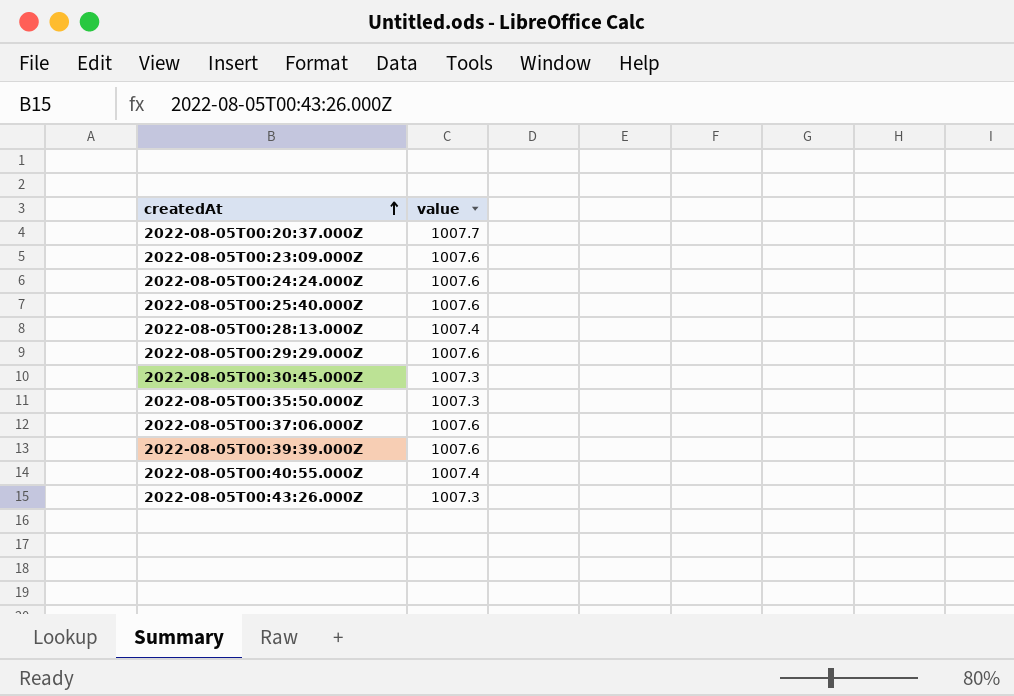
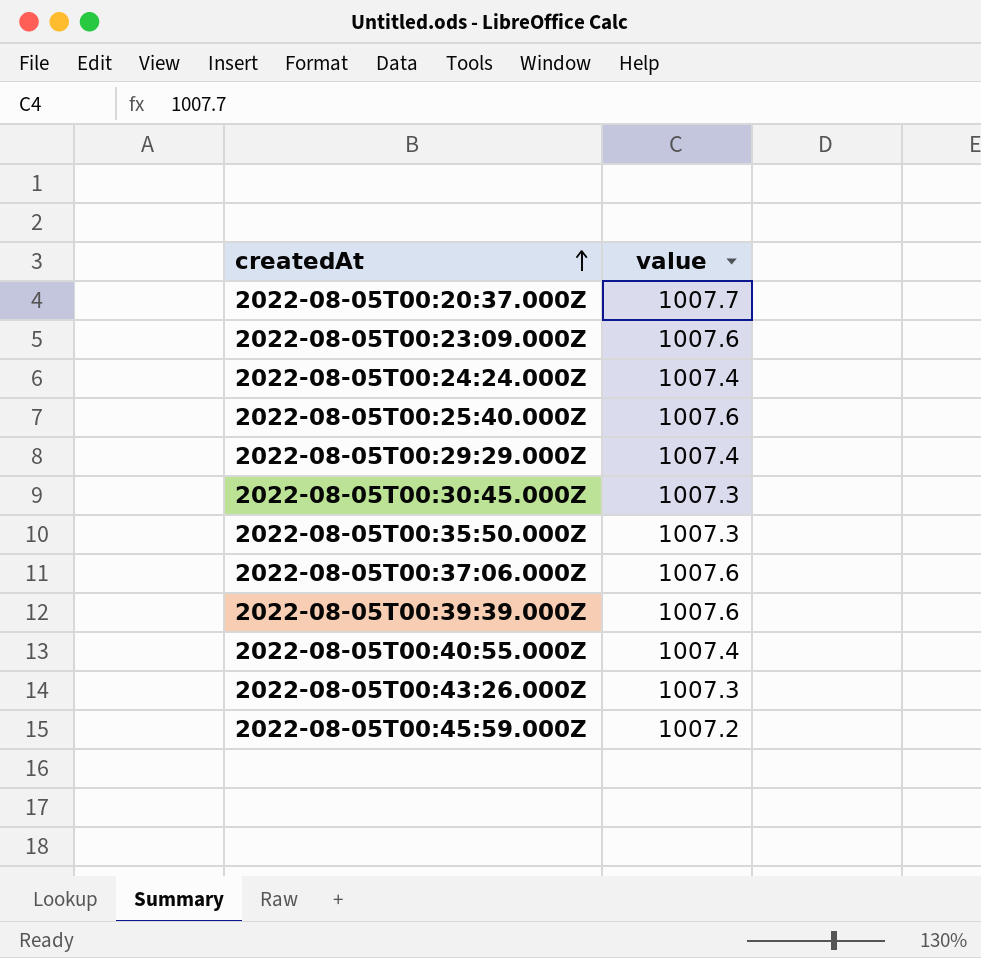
row 2022-08-05T00:28:13.000Z: 1007.4 -> none
2022-08-05T00:24:24.000Z | value: 1007.6 -> 1007.4
2022-08-05T00:29:29.000Z | value: 1007.6 -> 1007.4
row 2022-08-05T00:45:59.000Z: none -> 1007.2

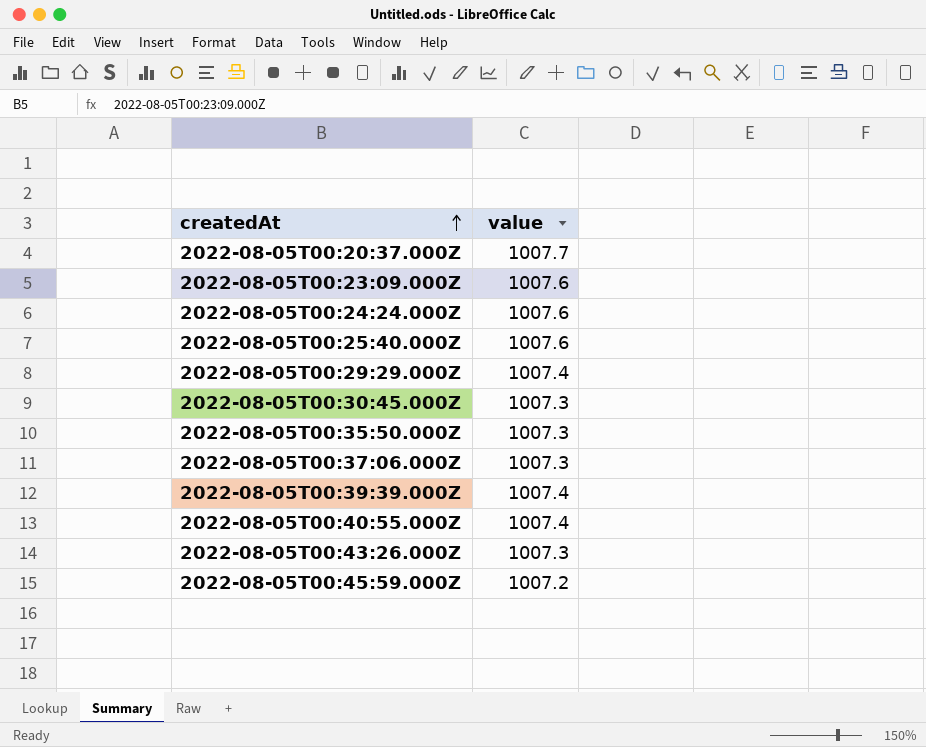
2022-08-05T00:24:24.000Z | value: 1007.4 -> 1007.6
2022-08-05T00:37:06.000Z | value: 1007.6 -> 1007.3
2022-08-05T00:39:39.000Z | value: 1007.6 -> 1007.4

